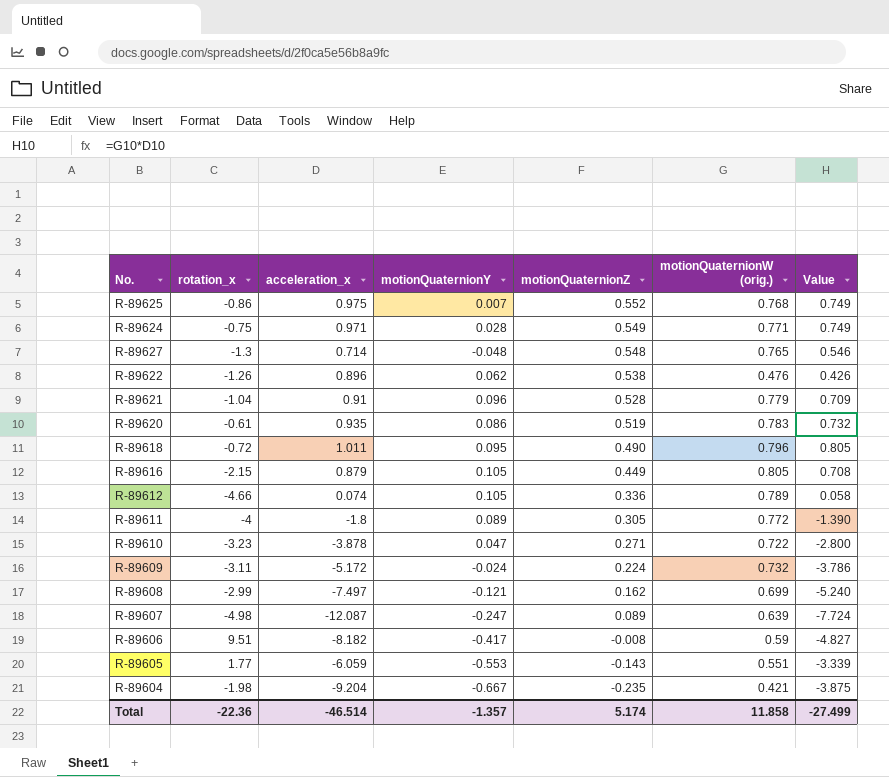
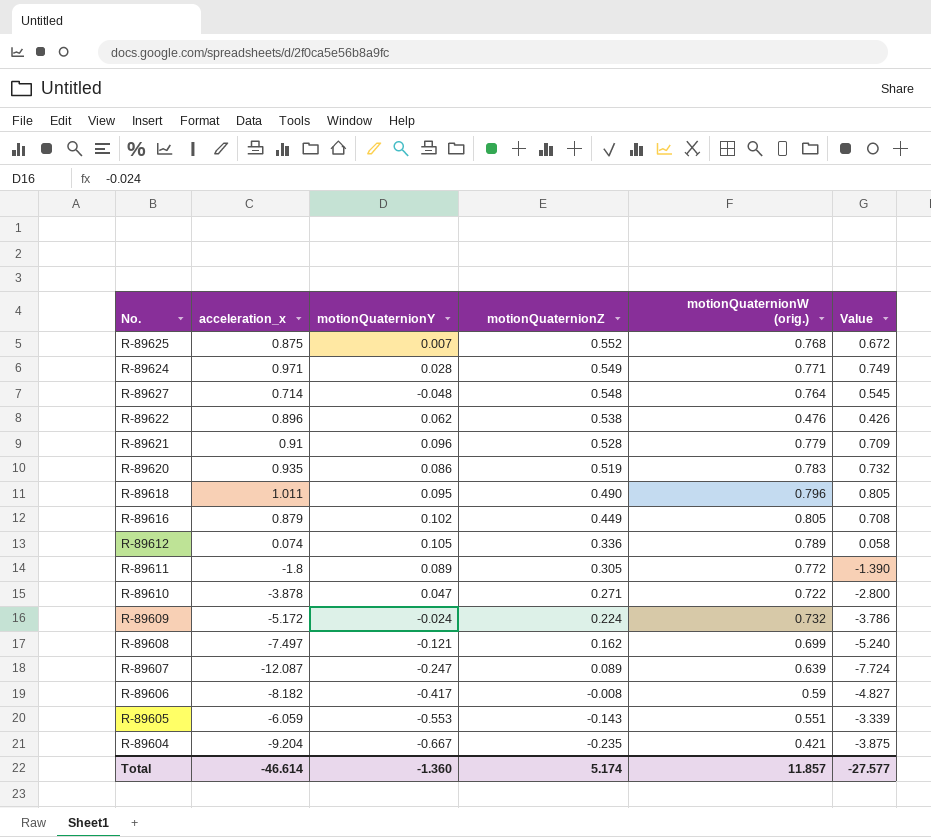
column rotation_x | position: 2 -> none
R-89625 | acceleration_x: 0.975 -> 0.875
R-89625 | Value: 0.749 -> 0.672
R-89627 | motionQuaternionW (orig.): 0.765 -> 0.764
R-89627 | Value: 0.546 -> 0.545
R-89616 | motionQuaternionY: 0.105 -> 0.102
Total | acceleration_x: -46.514 -> -46.614
Total | motionQuaternionY: -1.357 -> -1.360
Total | motionQuaternionW (orig.): 11.858 -> 11.857
Total | Value: -27.499 -> -27.577

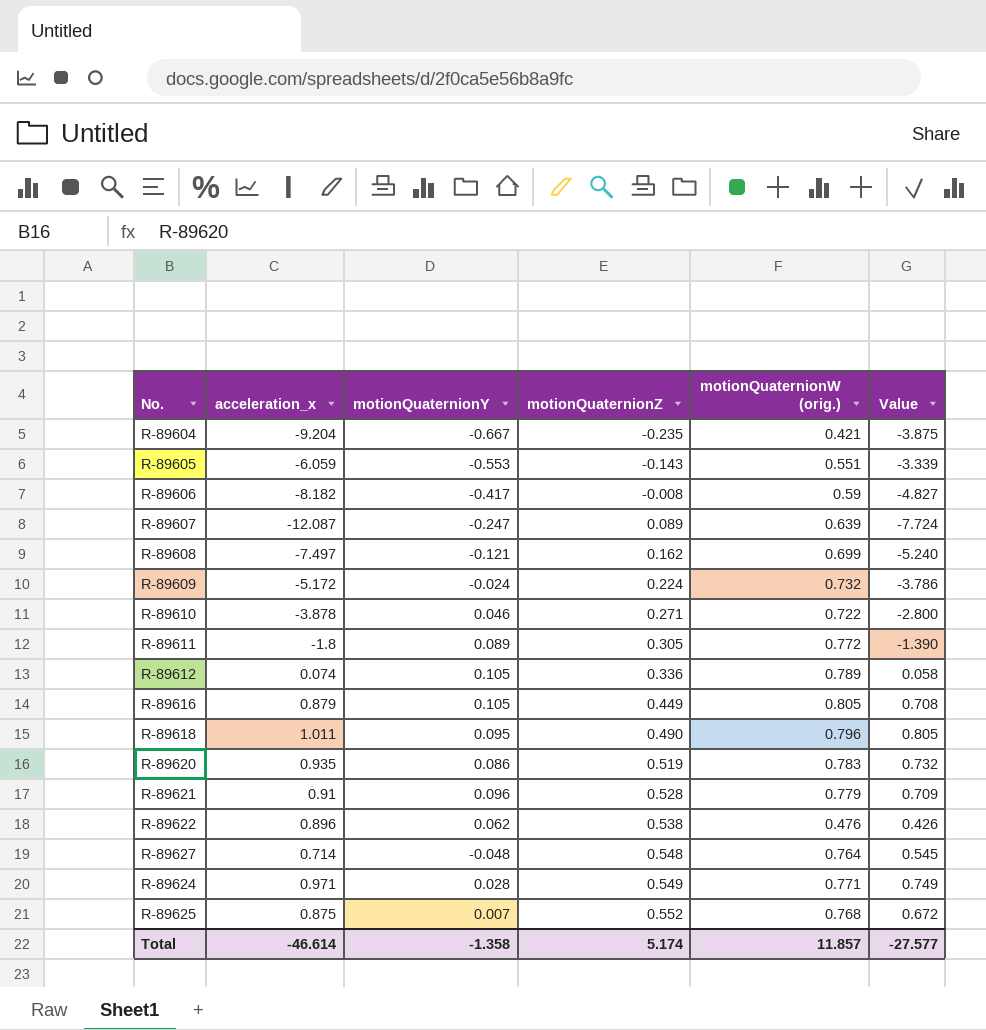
row order: motionQuaternionZ descending -> motionQuaternionZ ascending
R-89610 | motionQuaternionY: 0.047 -> 0.046
R-89616 | motionQuaternionY: 0.102 -> 0.105
Total | motionQuaternionY: -1.360 -> -1.358

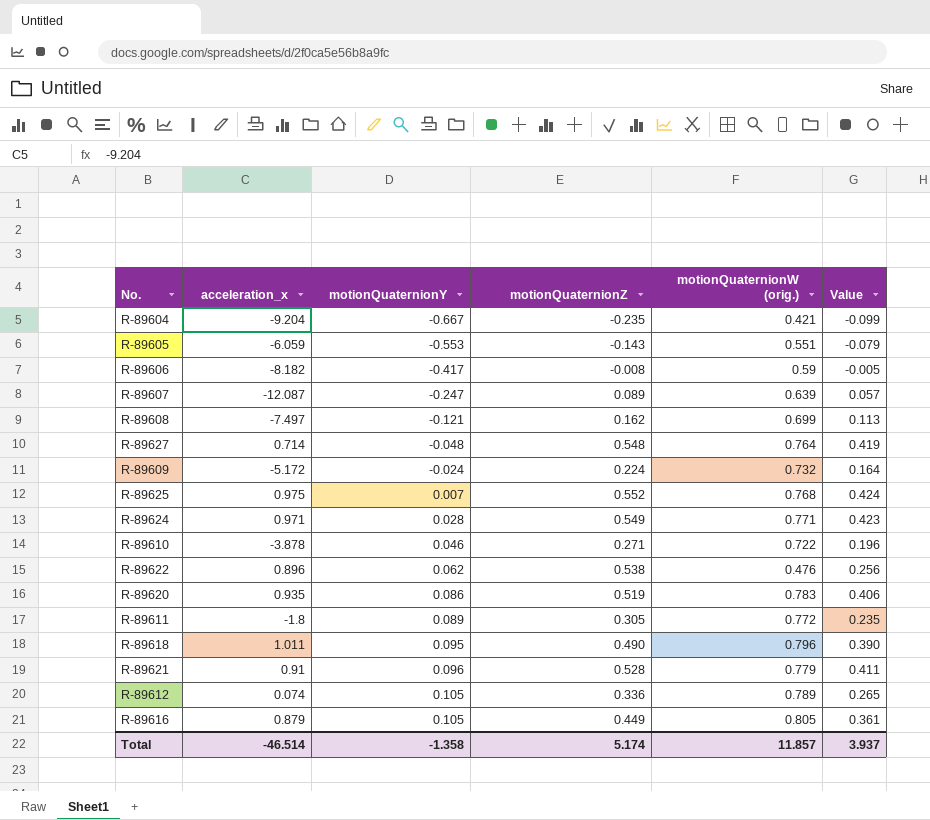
row order: motionQuaternionZ ascending -> motionQuaternionY ascending
column Value | formula: [acceleration_x] * [motionQuaternionW (orig.)] -> [motionQuaternionZ] * [motionQuaternionW (orig.)]
R-89625 | acceleration_x: 0.875 -> 0.975
Total | acceleration_x: -46.614 -> -46.514
Total | Value: -27.577 -> 3.937

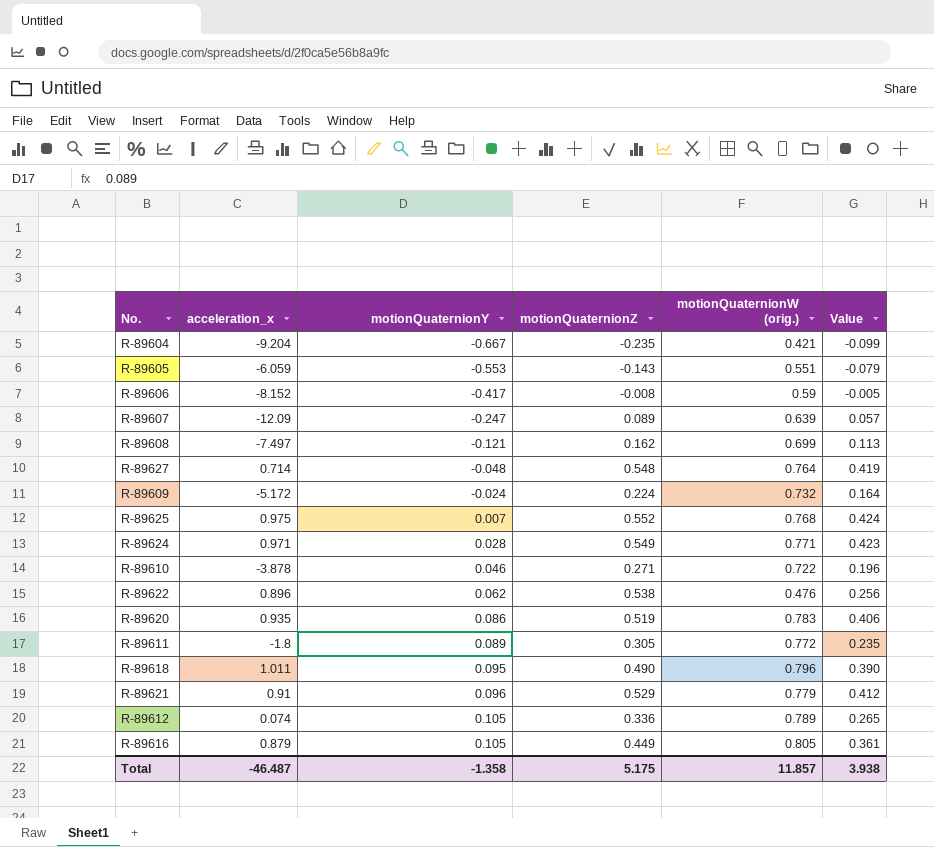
R-89606 | acceleration_x: -8.182 -> -8.152
R-89607 | acceleration_x: -12.087 -> -12.09
R-89621 | motionQuaternionZ: 0.528 -> 0.529
R-89621 | Value: 0.411 -> 0.412
Total | acceleration_x: -46.514 -> -46.487
Total | motionQuaternionZ: 5.174 -> 5.175
Total | Value: 3.937 -> 3.938

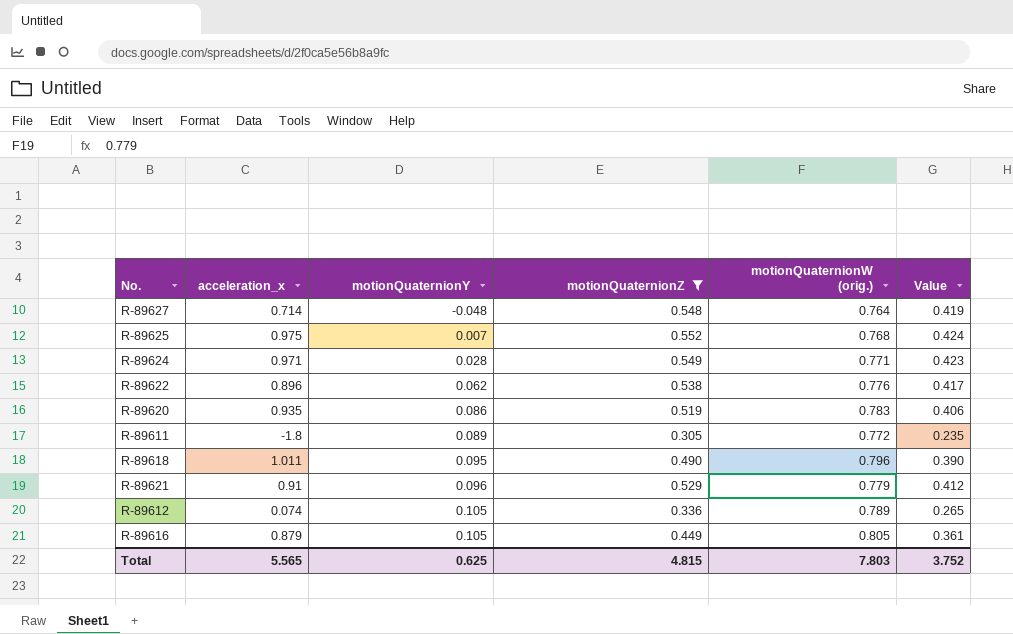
filter: none -> motionQuaternionZ >= 0.305
R-89622 | motionQuaternionW (orig.): 0.476 -> 0.776
R-89622 | Value: 0.256 -> 0.417
Total | acceleration_x: -46.487 -> 5.565
Total | motionQuaternionY: -1.358 -> 0.625
Total | motionQuaternionZ: 5.175 -> 4.815
Total | motionQuaternionW (orig.): 11.857 -> 7.803
Total | Value: 3.938 -> 3.752

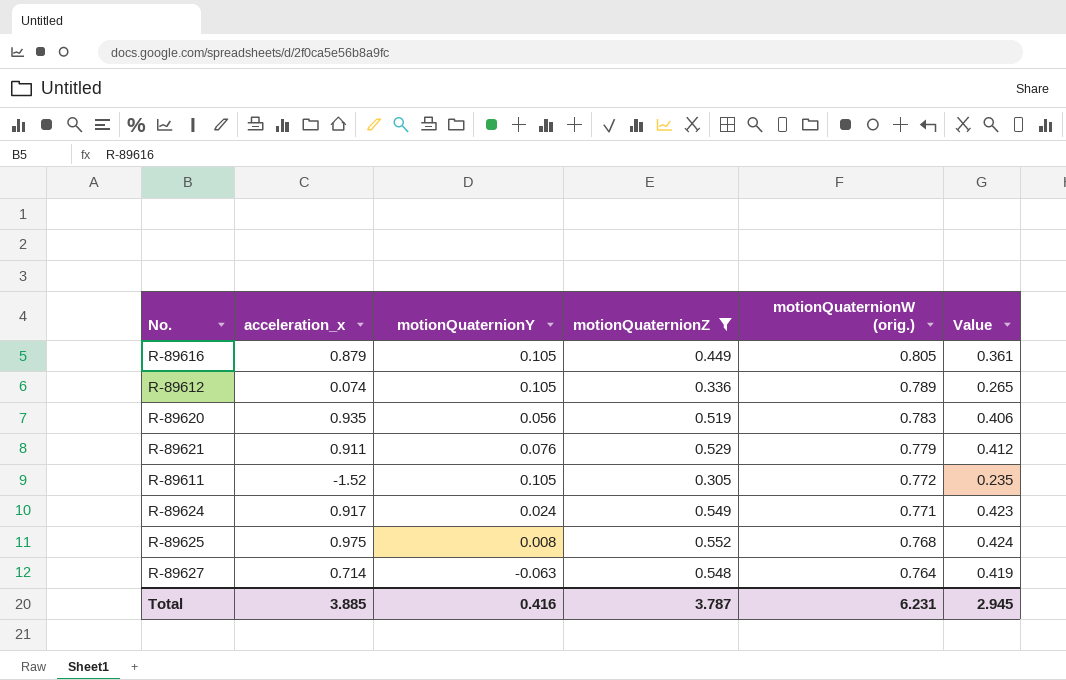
row order: motionQuaternionY ascending -> motionQuaternionW (orig.) descending
row R-89622: 0.896 | 0.062 | 0.538 | 0.776 | 0.417 -> none
row R-89618: 1.011 | 0.095 | 0.490 | 0.796 | 0.390 -> none
R-89620 | motionQuaternionY: 0.086 -> 0.056
R-89621 | acceleration_x: 0.91 -> 0.911
R-89621 | motionQuaternionY: 0.096 -> 0.076
R-89611 | acceleration_x: -1.8 -> -1.52
R-89611 | motionQuaternionY: 0.089 -> 0.105
R-89624 | acceleration_x: 0.971 -> 0.917
R-89624 | motionQuaternionY: 0.028 -> 0.024
R-89625 | motionQuaternionY: 0.007 -> 0.008
R-89627 | motionQuaternionY: -0.048 -> -0.063
Total | acceleration_x: 5.565 -> 3.885
Total | motionQuaternionY: 0.625 -> 0.416
Total | motionQuaternionZ: 4.815 -> 3.787
Total | motionQuaternionW (orig.): 7.803 -> 6.231
Total | Value: 3.752 -> 2.945

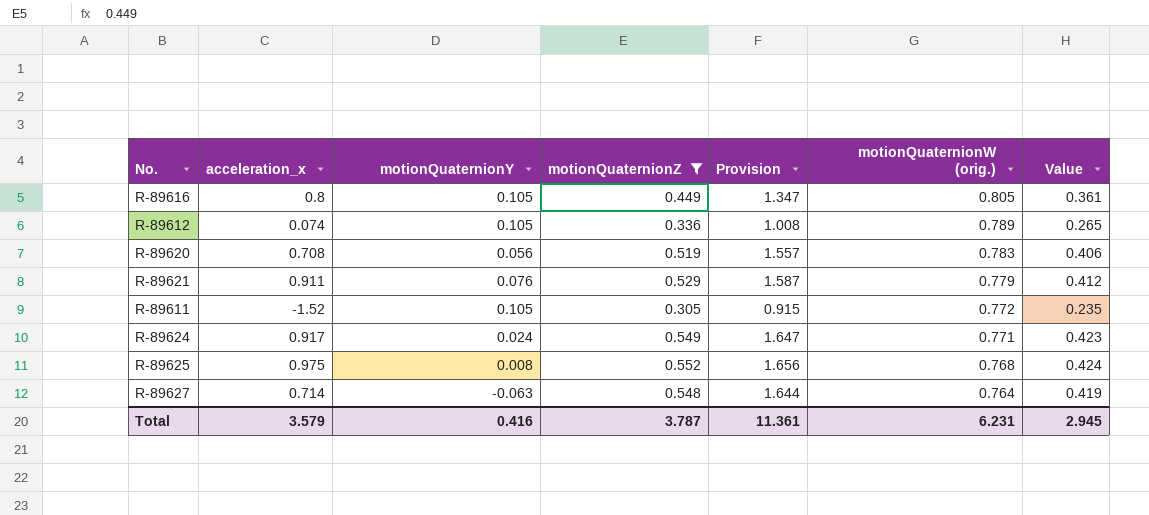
column Provision | formula: none -> [motionQuaternionZ] * 3
R-89616 | acceleration_x: 0.879 -> 0.8
R-89620 | acceleration_x: 0.935 -> 0.708
Total | acceleration_x: 3.885 -> 3.579

